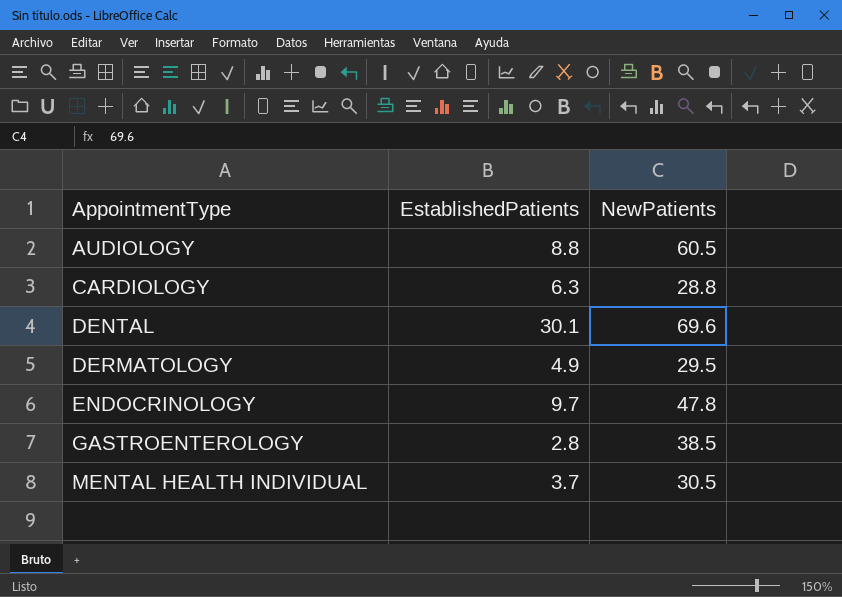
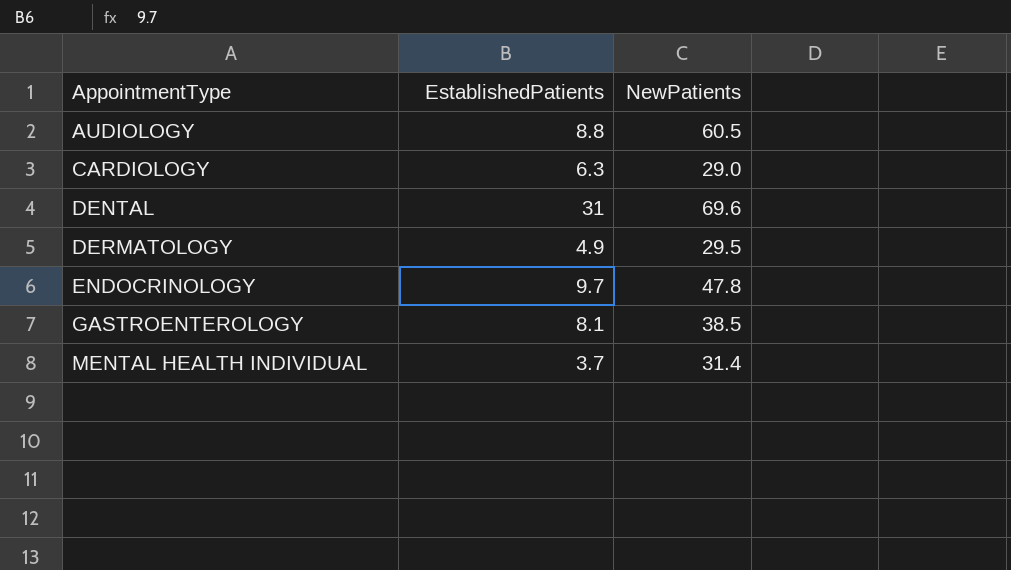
CARDIOLOGY | NewPatients: 28.8 -> 29.0
DENTAL | EstablishedPatients: 30.1 -> 31
GASTROENTEROLOGY | EstablishedPatients: 2.8 -> 8.1
MENTAL HEALTH INDIVIDUAL | NewPatients: 30.5 -> 31.4

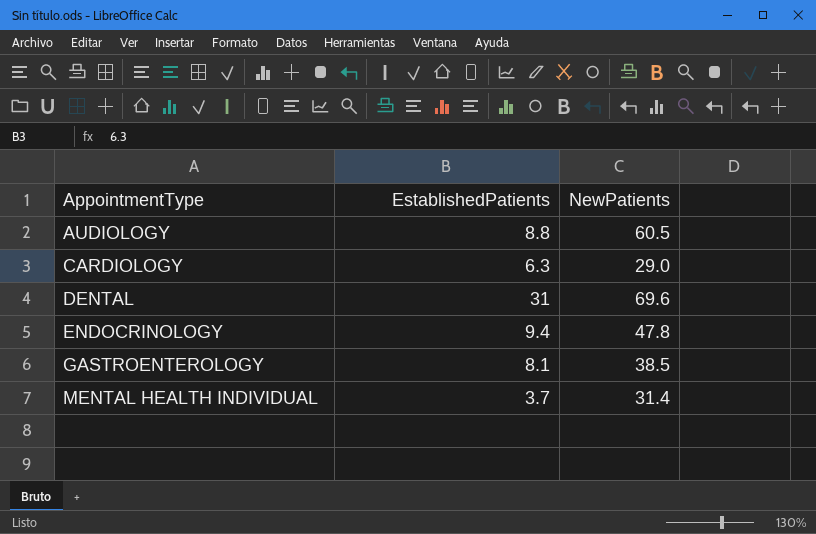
row DERMATOLOGY: 4.9 | 29.5 -> none
ENDOCRINOLOGY | EstablishedPatients: 9.7 -> 9.4

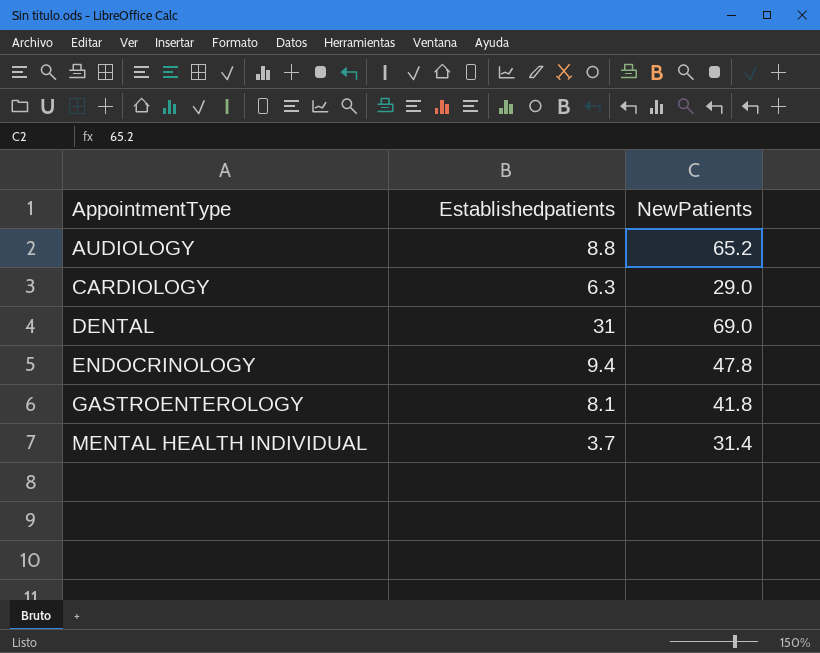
column name: EstablishedPatients -> Establishedpatients
AUDIOLOGY | NewPatients: 60.5 -> 65.2
DENTAL | NewPatients: 69.6 -> 69.0
GASTROENTEROLOGY | NewPatients: 38.5 -> 41.8

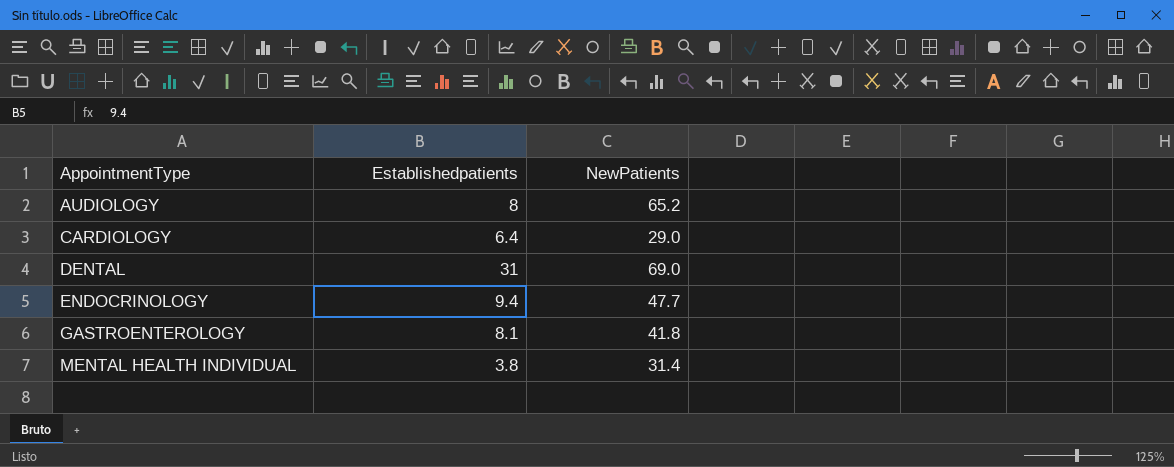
AUDIOLOGY | Establishedpatients: 8.8 -> 8
CARDIOLOGY | Establishedpatients: 6.3 -> 6.4
ENDOCRINOLOGY | NewPatients: 47.8 -> 47.7
MENTAL HEALTH INDIVIDUAL | Establishedpatients: 3.7 -> 3.8

